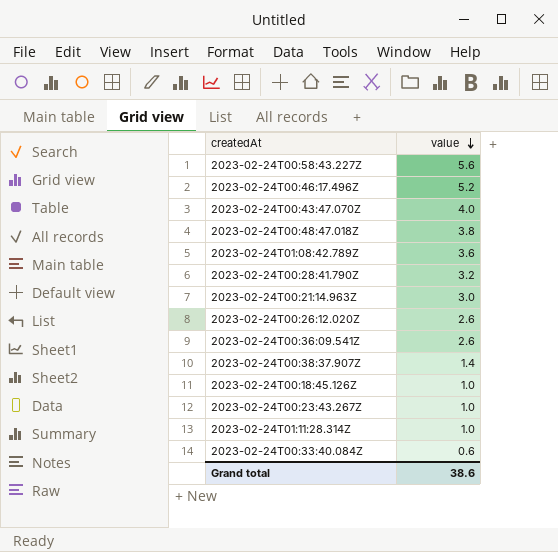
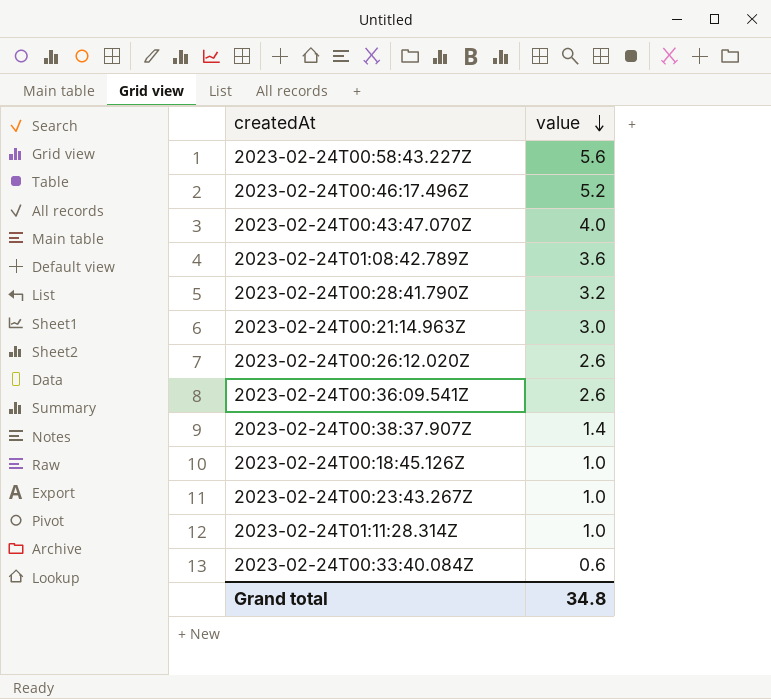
row 2023-02-24T00:48:47.018Z: 3.8 -> none
Grand total | value: 38.6 -> 34.8

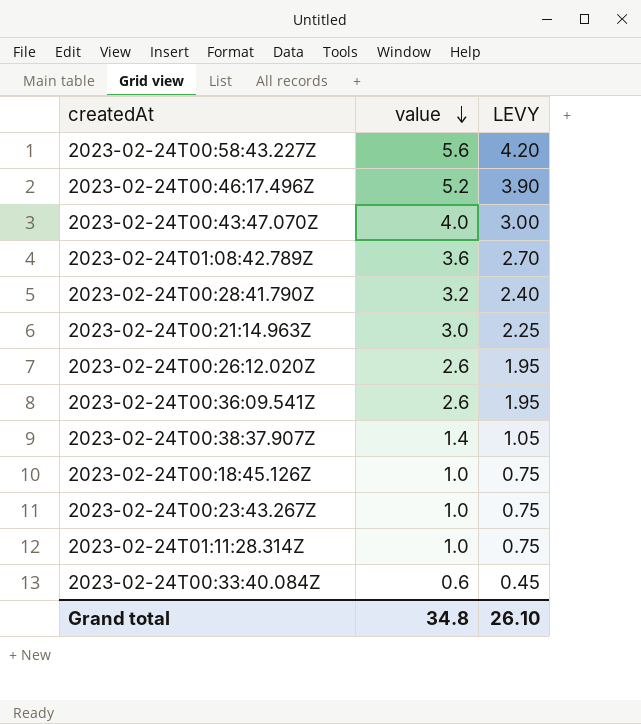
column LEVY | formula: none -> [value] * 0.75

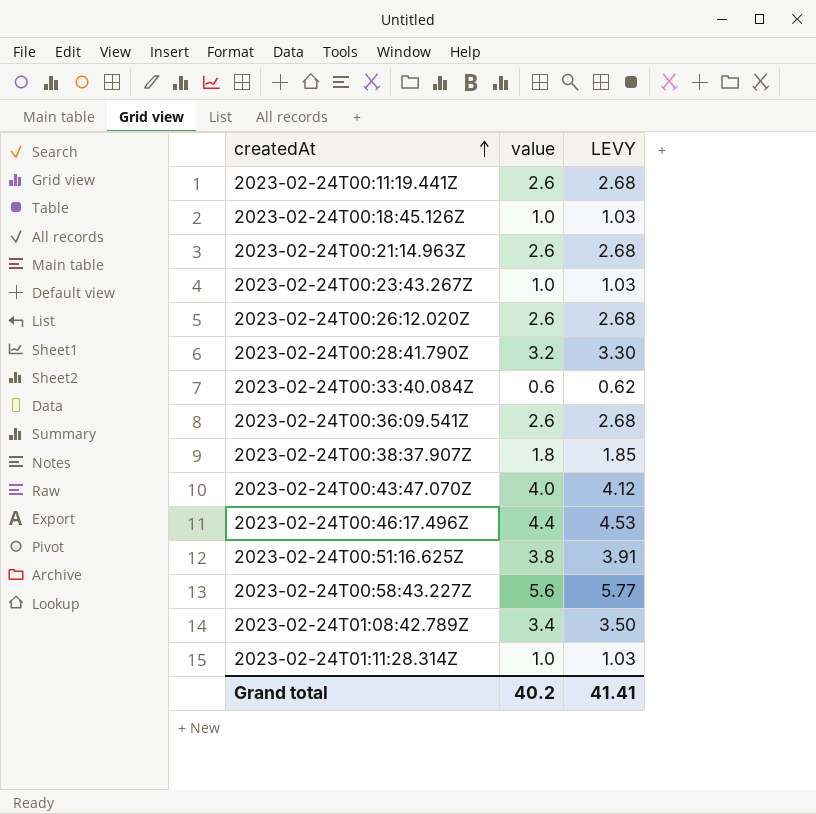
row order: value descending -> createdAt ascending
column LEVY | formula: [value] * 0.75 -> [value] * 1.03
row 2023-02-24T00:11:19.441Z: none -> 2.6 | 2.68
2023-02-24T00:21:14.963Z | value: 3.0 -> 2.6
2023-02-24T00:38:37.907Z | value: 1.4 -> 1.8
2023-02-24T00:46:17.496Z | value: 5.2 -> 4.4
row 2023-02-24T00:51:16.625Z: none -> 3.8 | 3.91
2023-02-24T01:08:42.789Z | value: 3.6 -> 3.4
Grand total | value: 34.8 -> 40.2
Grand total | LEVY: 26.10 -> 41.41

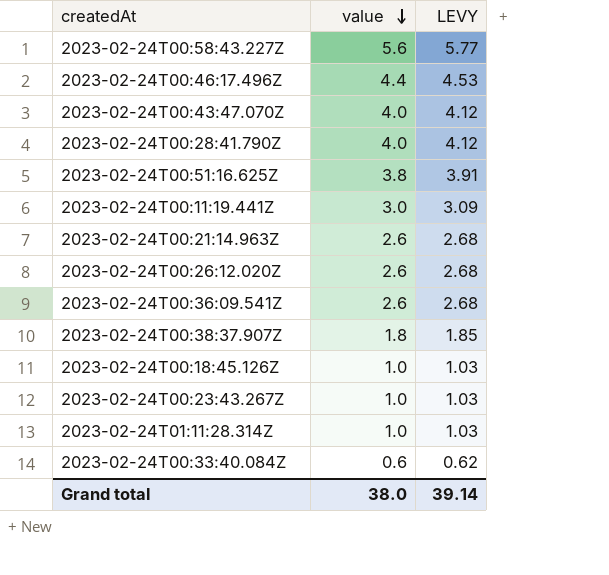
row order: createdAt ascending -> value descending
row 2023-02-24T01:08:42.789Z: 3.4 | 3.50 -> none
2023-02-24T00:28:41.790Z | value: 3.2 -> 4.0
2023-02-24T00:28:41.790Z | LEVY: 3.30 -> 4.12
2023-02-24T00:11:19.441Z | value: 2.6 -> 3.0
2023-02-24T00:11:19.441Z | LEVY: 2.68 -> 3.09
Grand total | value: 40.2 -> 38.0
Grand total | LEVY: 41.41 -> 39.14

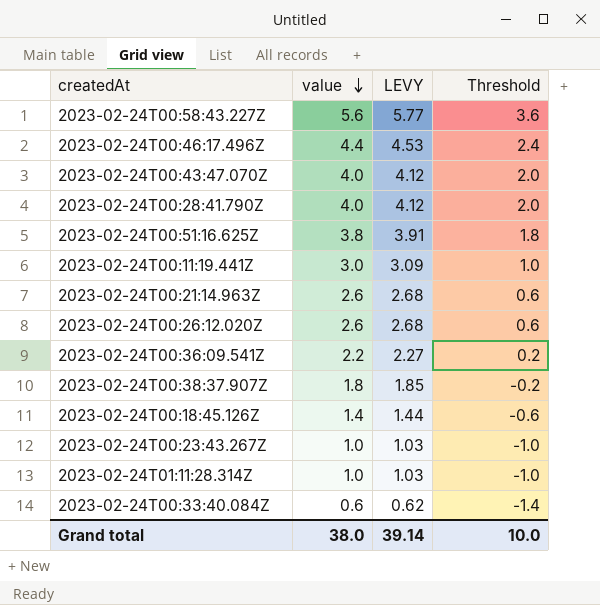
column Threshold | formula: none -> [value] - 2
2023-02-24T00:36:09.541Z | value: 2.6 -> 2.2
2023-02-24T00:36:09.541Z | LEVY: 2.68 -> 2.27
2023-02-24T00:18:45.126Z | value: 1.0 -> 1.4
2023-02-24T00:18:45.126Z | LEVY: 1.03 -> 1.44

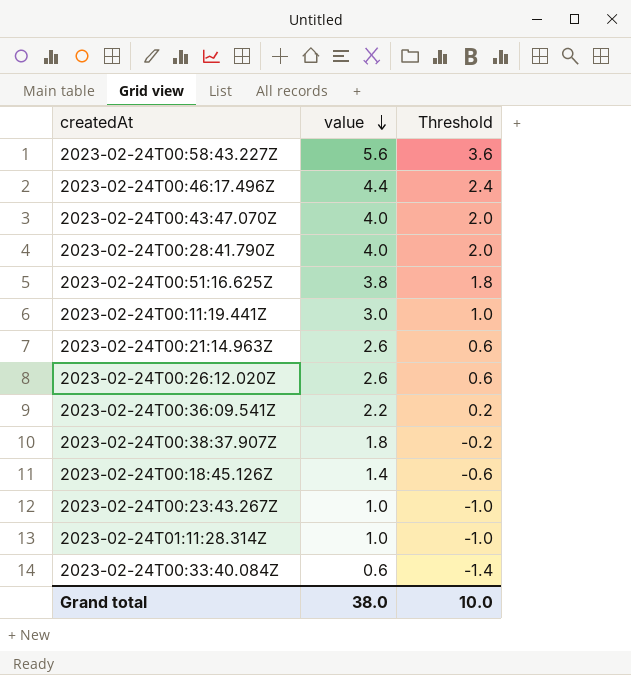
column LEVY | formula: [value] * 1.03 -> none

